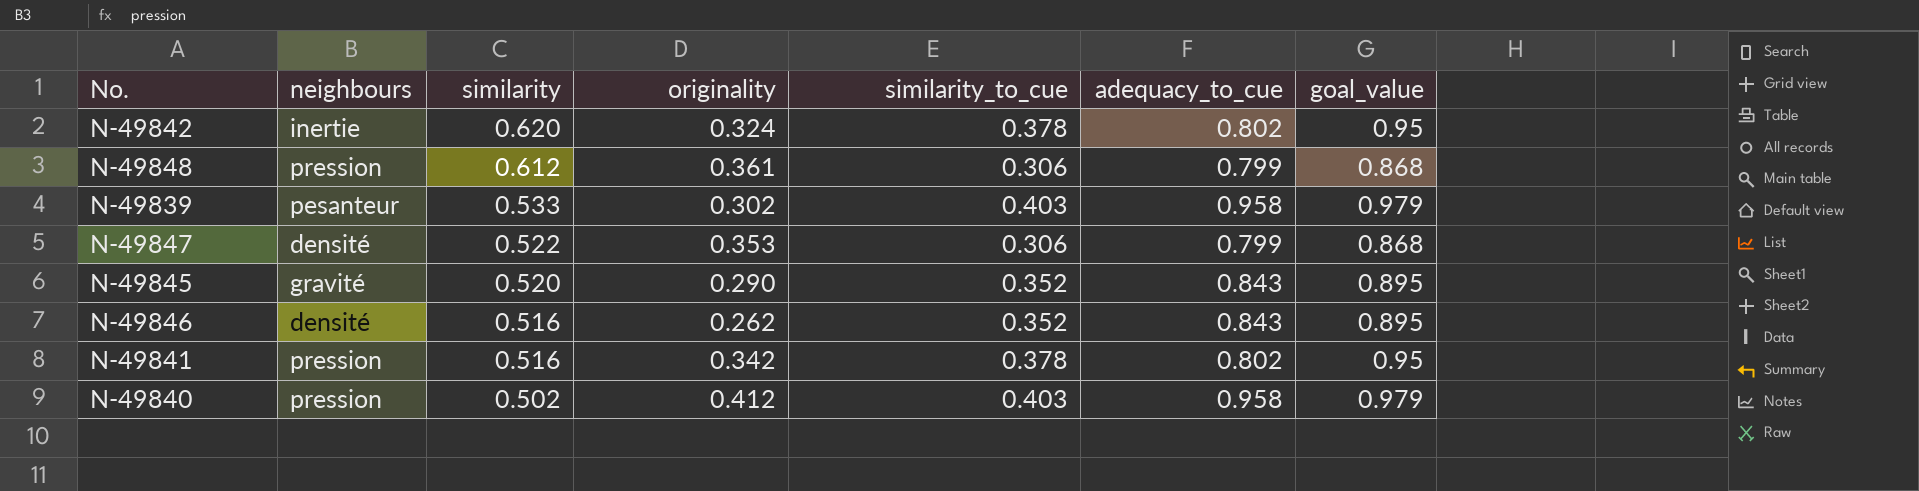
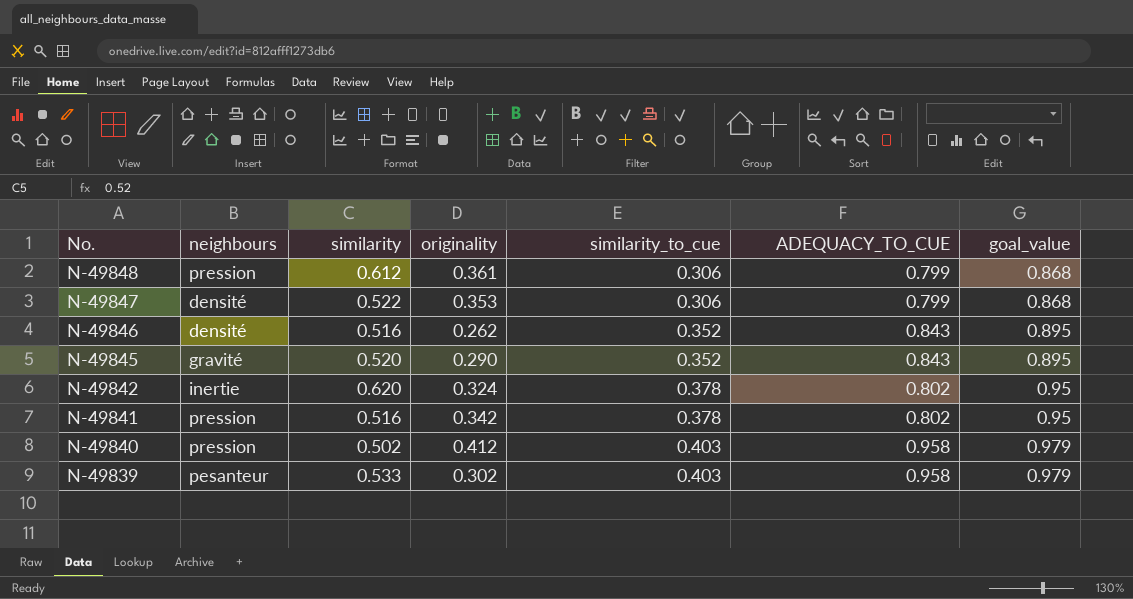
row order: similarity descending -> No. descending
column name: adequacy_to_cue -> ADEQUACY_TO_CUE

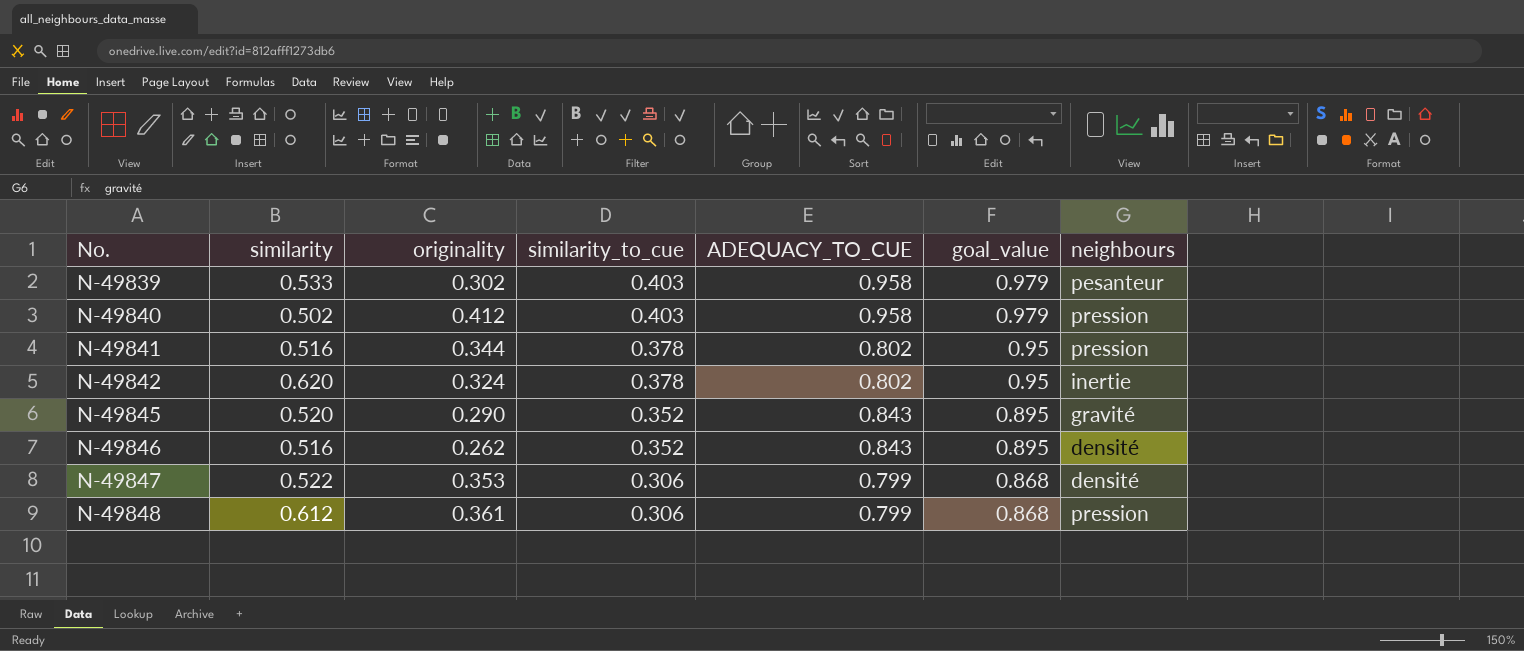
row order: No. descending -> No. ascending
column neighbours | position: 2 -> 7
N-49841 | originality: 0.342 -> 0.344

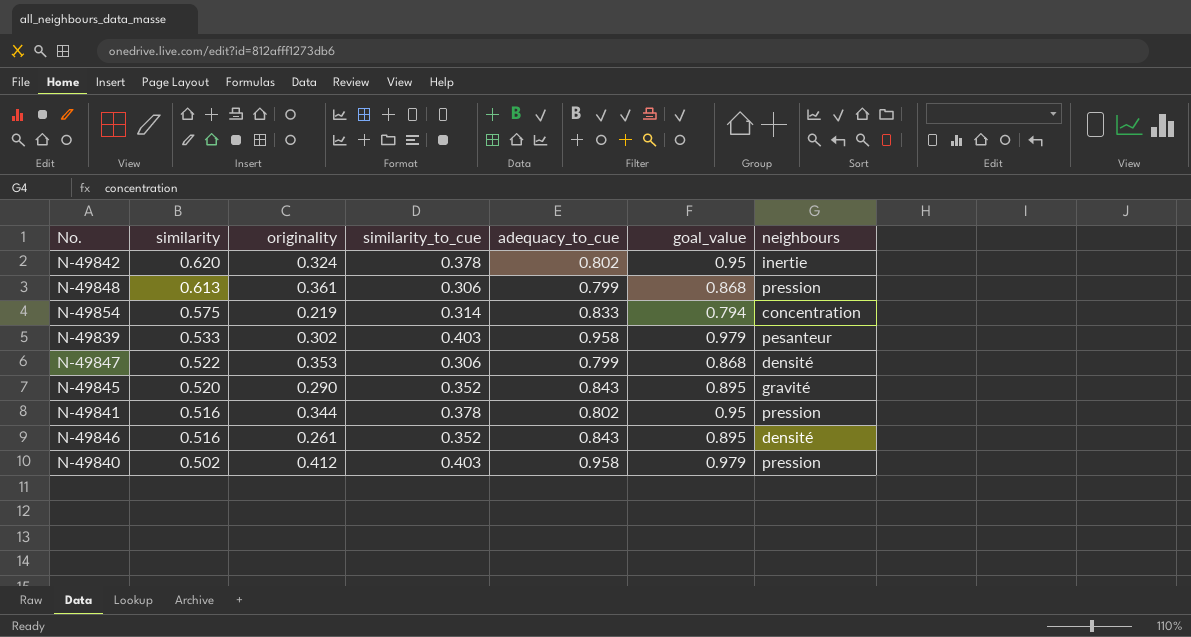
row order: No. ascending -> similarity descending
column name: ADEQUACY_TO_CUE -> adequacy_to_cue
N-49848 | similarity: 0.612 -> 0.613
row N-49854: none -> 0.575 | 0.219 | 0.314 | 0.833 | 0.794 | concentration
N-49846 | originality: 0.262 -> 0.261

